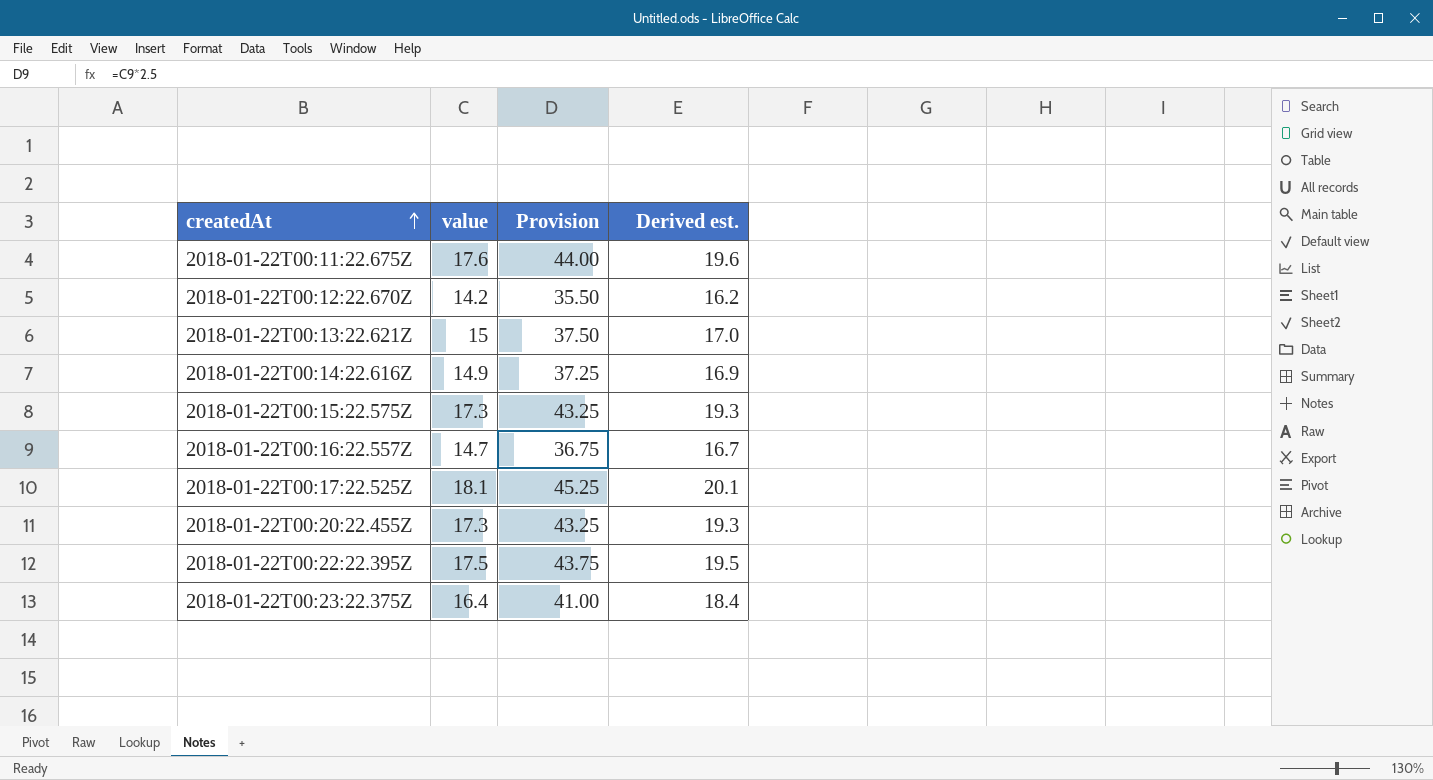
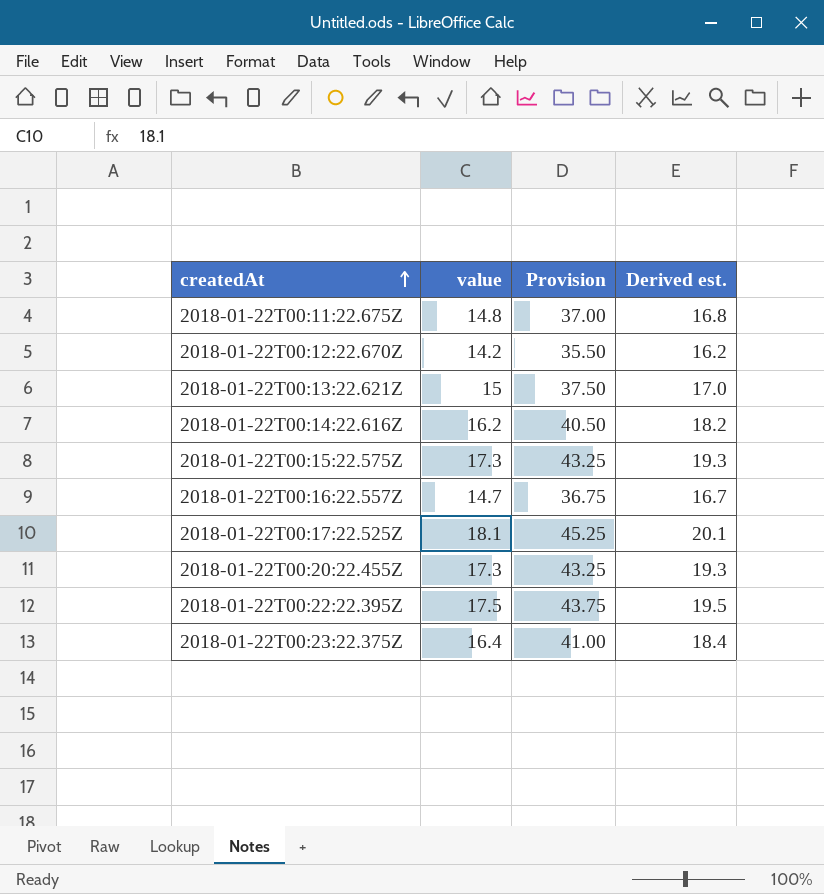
2018-01-22T00:11:22.675Z | value: 17.6 -> 14.8
2018-01-22T00:11:22.675Z | Provision: 44.00 -> 37.00
2018-01-22T00:11:22.675Z | Derived est.: 19.6 -> 16.8
2018-01-22T00:14:22.616Z | value: 14.9 -> 16.2
2018-01-22T00:14:22.616Z | Provision: 37.25 -> 40.50
2018-01-22T00:14:22.616Z | Derived est.: 16.9 -> 18.2

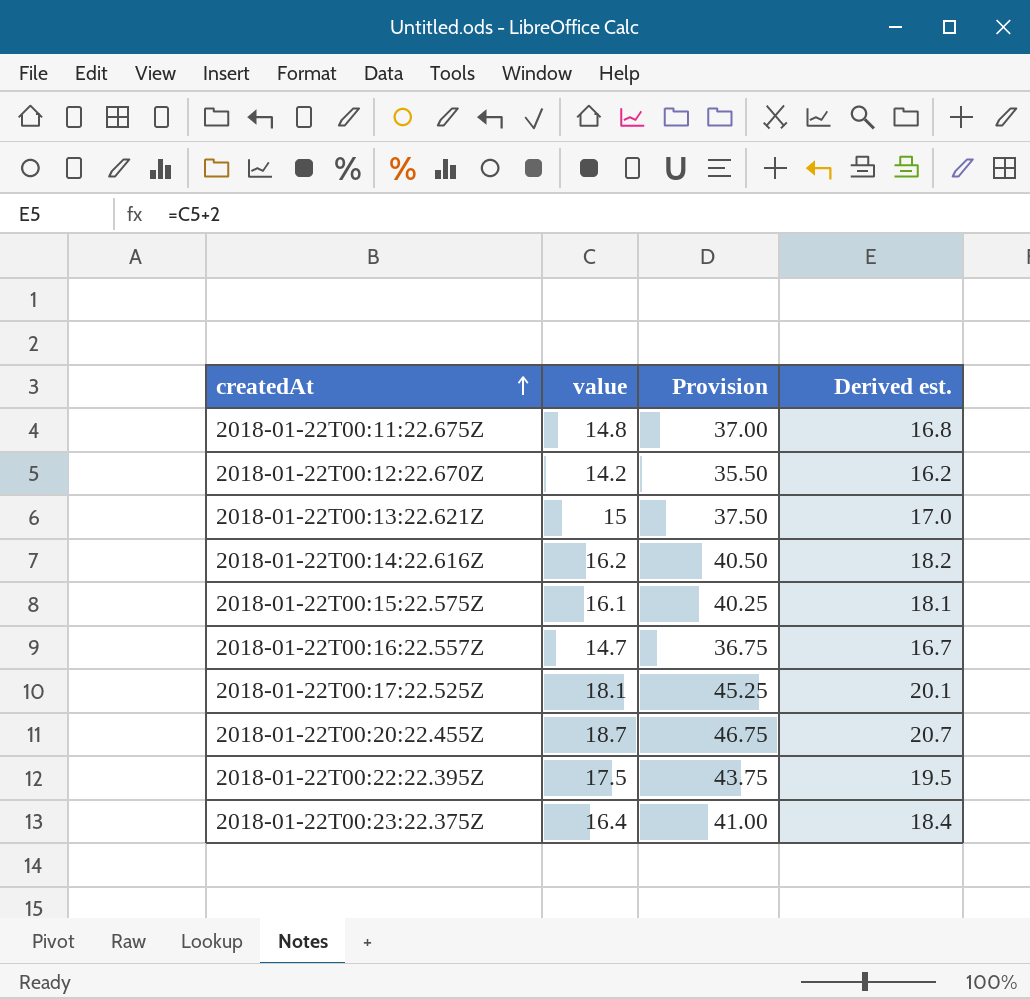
2018-01-22T00:15:22.575Z | value: 17.3 -> 16.1
2018-01-22T00:15:22.575Z | Provision: 43.25 -> 40.25
2018-01-22T00:15:22.575Z | Derived est.: 19.3 -> 18.1
2018-01-22T00:20:22.455Z | value: 17.3 -> 18.7
2018-01-22T00:20:22.455Z | Provision: 43.25 -> 46.75
2018-01-22T00:20:22.455Z | Derived est.: 19.3 -> 20.7

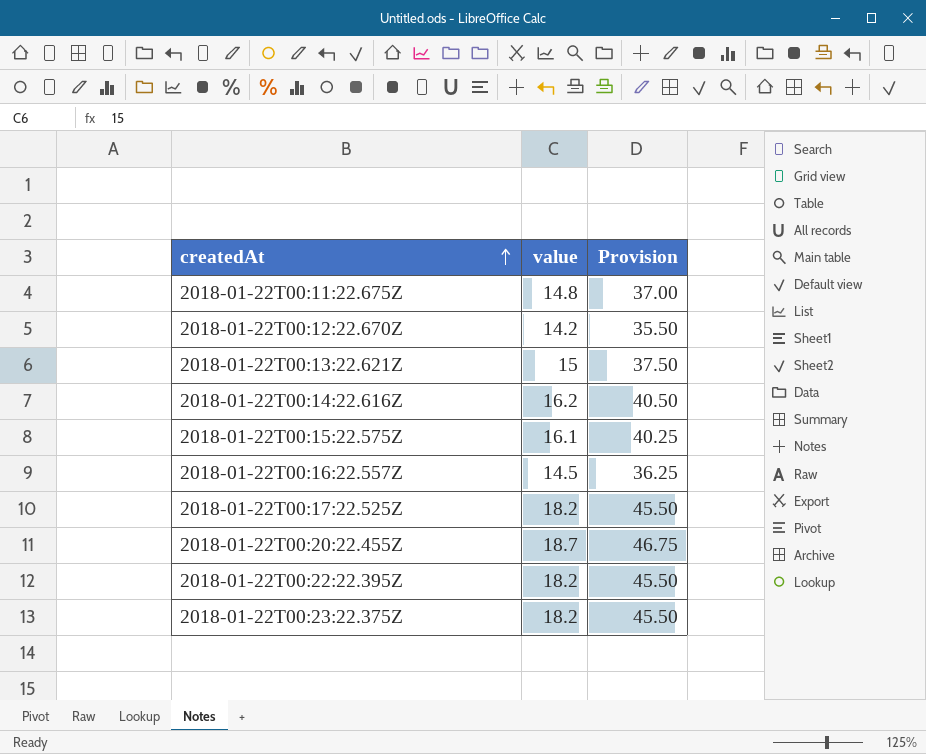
column Derived est. | formula: [value] + 2 -> none
2018-01-22T00:16:22.557Z | value: 14.7 -> 14.5
2018-01-22T00:16:22.557Z | Provision: 36.75 -> 36.25
2018-01-22T00:17:22.525Z | value: 18.1 -> 18.2
2018-01-22T00:17:22.525Z | Provision: 45.25 -> 45.50
2018-01-22T00:22:22.395Z | value: 17.5 -> 18.2
2018-01-22T00:22:22.395Z | Provision: 43.75 -> 45.50
2018-01-22T00:23:22.375Z | value: 16.4 -> 18.2
2018-01-22T00:23:22.375Z | Provision: 41.00 -> 45.50

